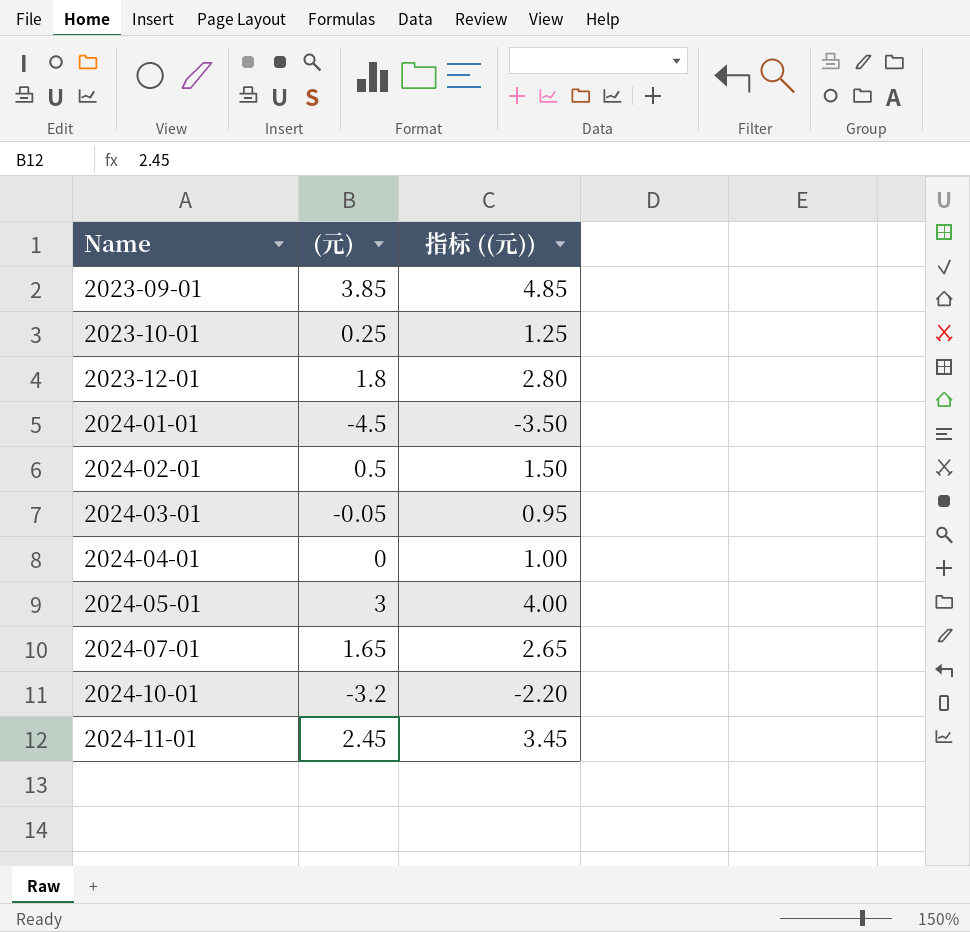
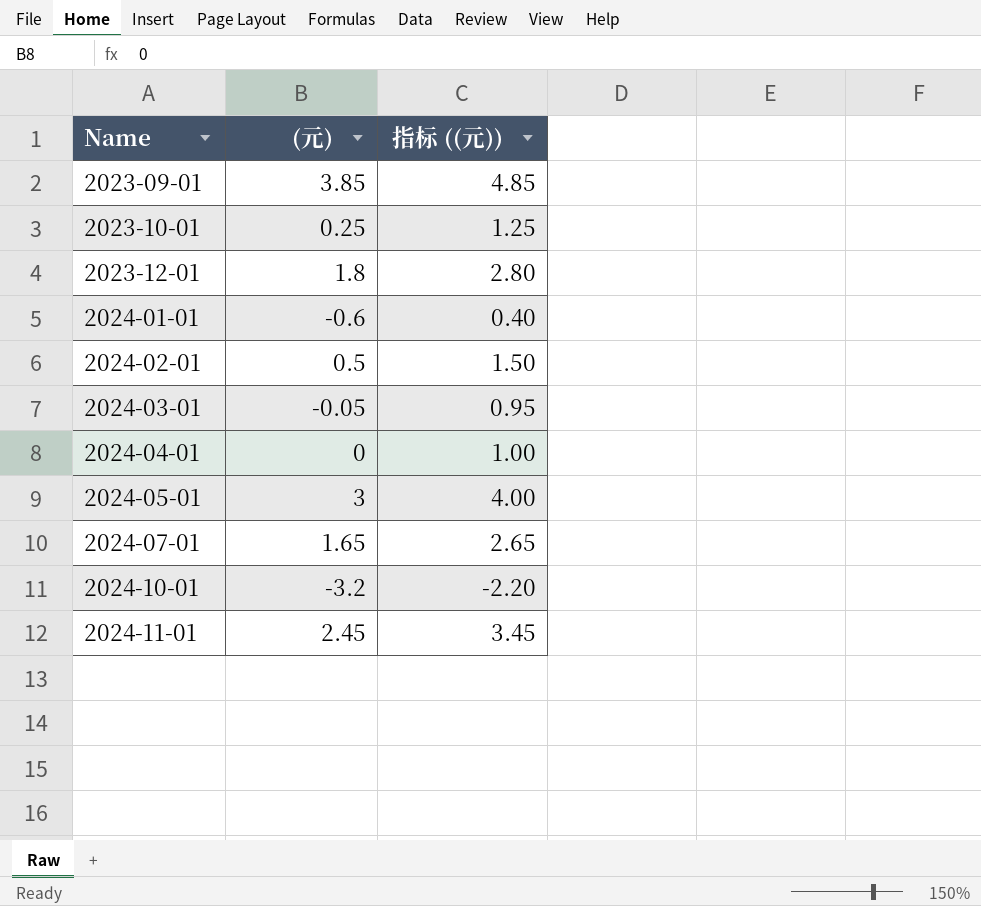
2024-01-01 | (元): -4.5 -> -0.6
2024-01-01 | 指标 ((元)): -3.50 -> 0.40

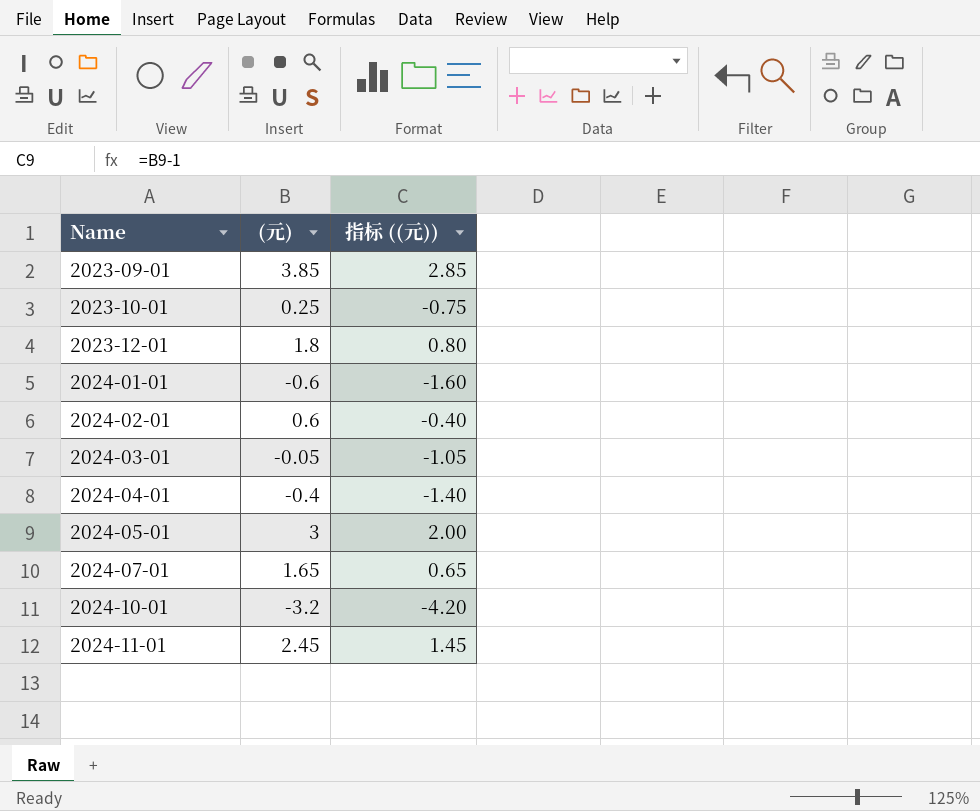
column 指标 ((元)) | formula: [(元)] + 1 -> [(元)] - 1
2024-02-01 | (元): 0.5 -> 0.6
2024-04-01 | (元): 0 -> -0.4

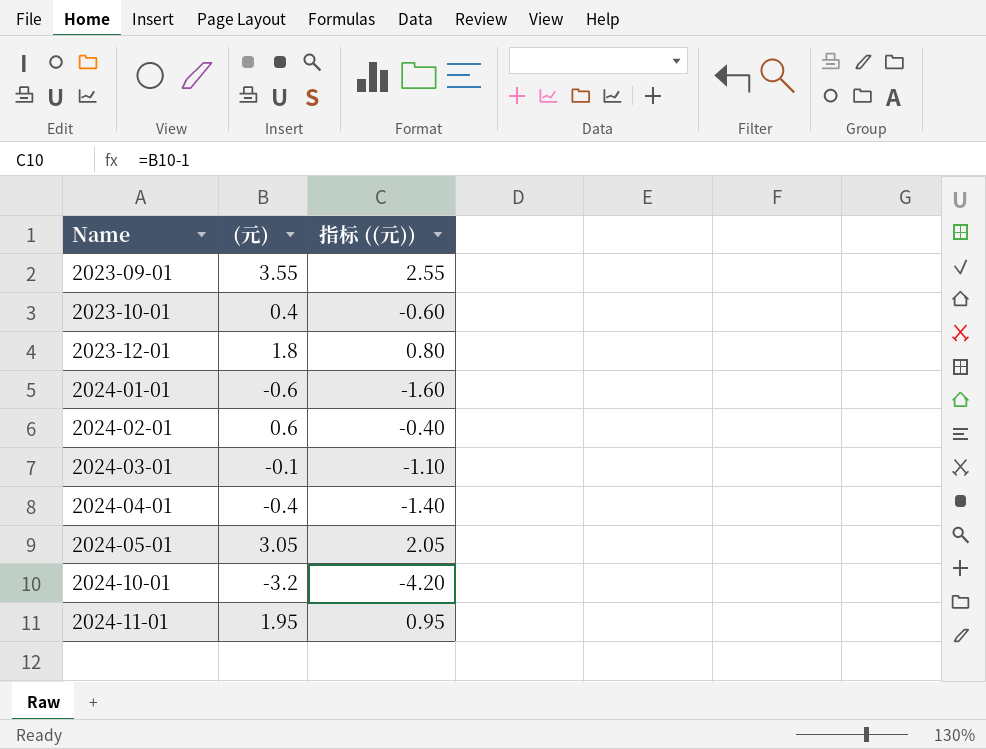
row 2024-07-01: 1.65 | 0.65 -> none
2023-09-01 | (元): 3.85 -> 3.55
2023-09-01 | 指标 ((元)): 2.85 -> 2.55
2023-10-01 | (元): 0.25 -> 0.4
2023-10-01 | 指标 ((元)): -0.75 -> -0.60
2024-03-01 | (元): -0.05 -> -0.1
2024-03-01 | 指标 ((元)): -1.05 -> -1.10
2024-05-01 | (元): 3 -> 3.05
2024-05-01 | 指标 ((元)): 2.00 -> 2.05
2024-11-01 | (元): 2.45 -> 1.95
2024-11-01 | 指标 ((元)): 1.45 -> 0.95

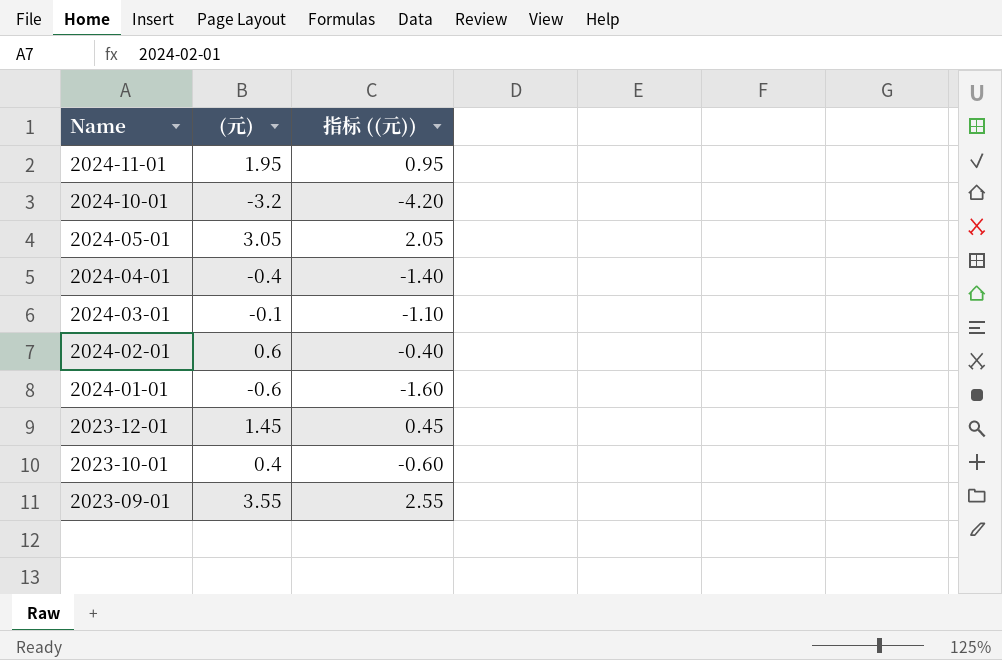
row order: Name ascending -> Name descending
2023-12-01 | (元): 1.8 -> 1.45
2023-12-01 | 指标 ((元)): 0.80 -> 0.45

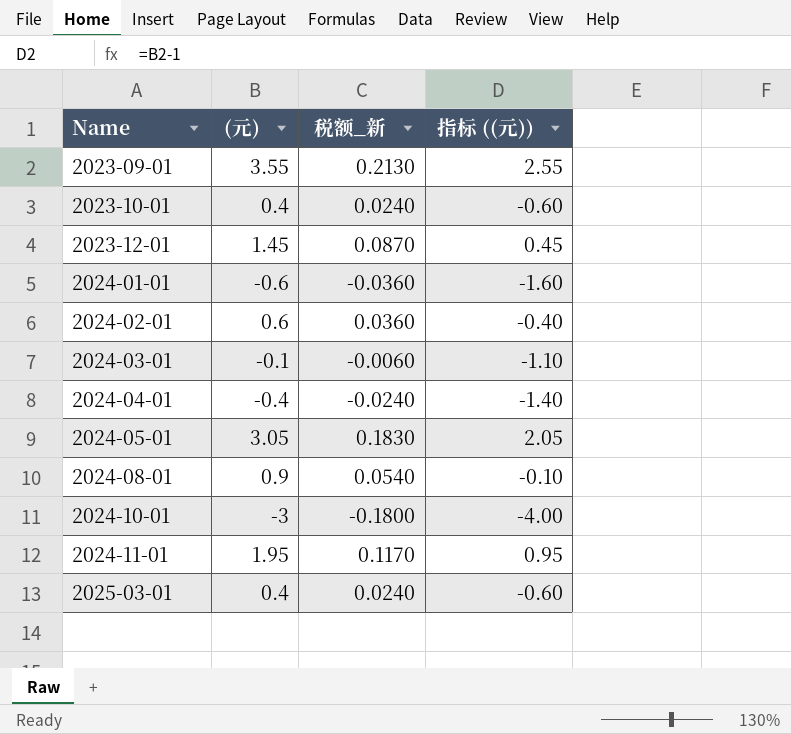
row order: Name descending -> Name ascending
column 税额_新 | formula: none -> [(元)] * 0.06
row 2024-08-01: none -> 0.9 | 0.0540 | -0.10
2024-10-01 | (元): -3.2 -> -3
2024-10-01 | 指标 ((元)): -4.20 -> -4.00
row 2025-03-01: none -> 0.4 | 0.0240 | -0.60

